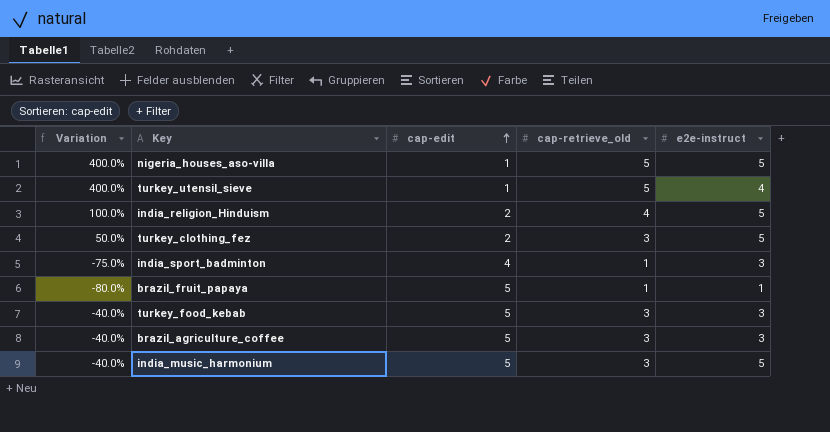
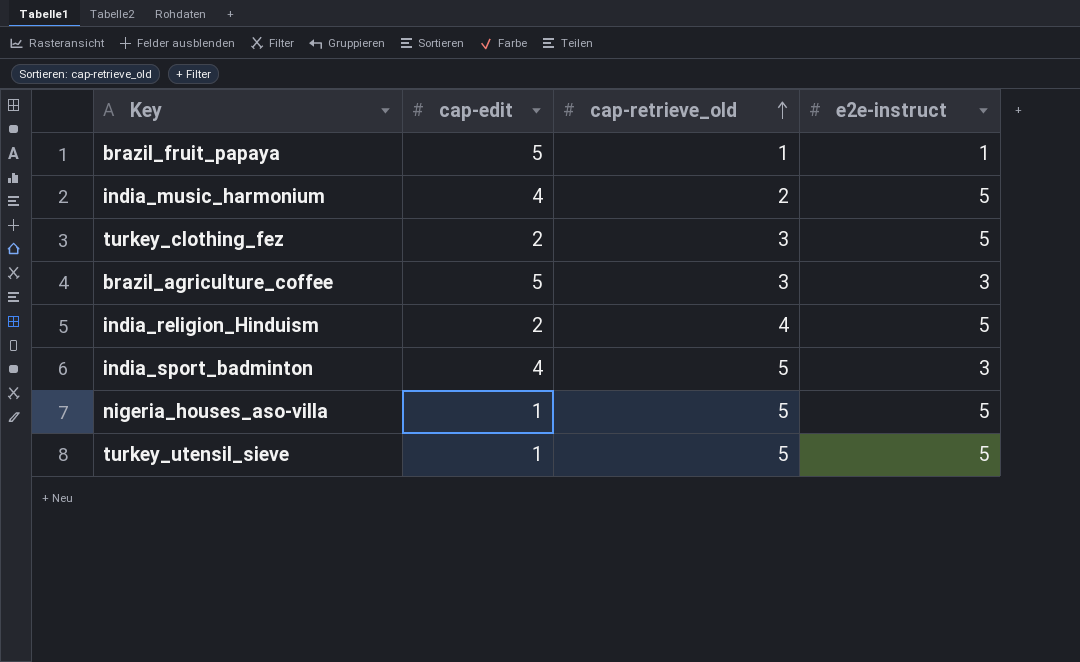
row order: cap-edit ascending -> cap-retrieve_old ascending
column Variation | formula: ([cap-retrieve_old] - [cap-edit]) / [cap-edit] -> none
row turkey_food_kebab: -40.0% | 5 | 3 | 3 -> none
india_music_harmonium | cap-edit: 5 -> 4
india_music_harmonium | cap-retrieve_old: 3 -> 2
india_sport_badminton | cap-retrieve_old: 1 -> 5
turkey_utensil_sieve | e2e-instruct: 4 -> 5

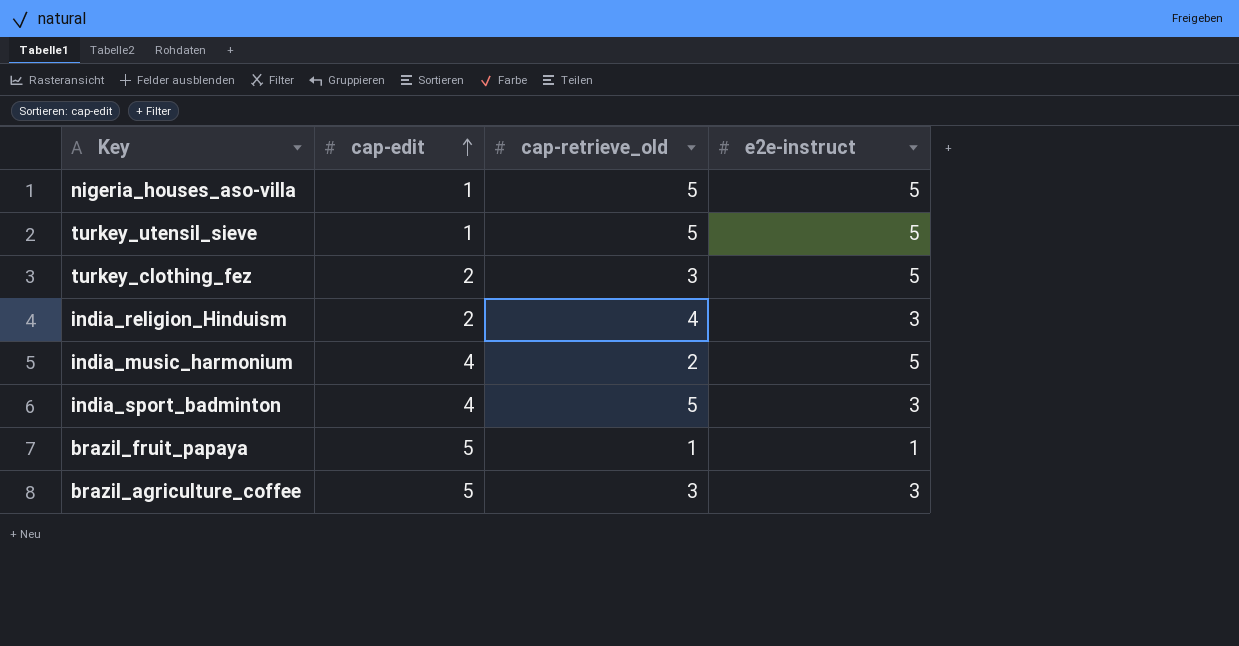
row order: cap-retrieve_old ascending -> cap-edit ascending
india_religion_Hinduism | e2e-instruct: 5 -> 3

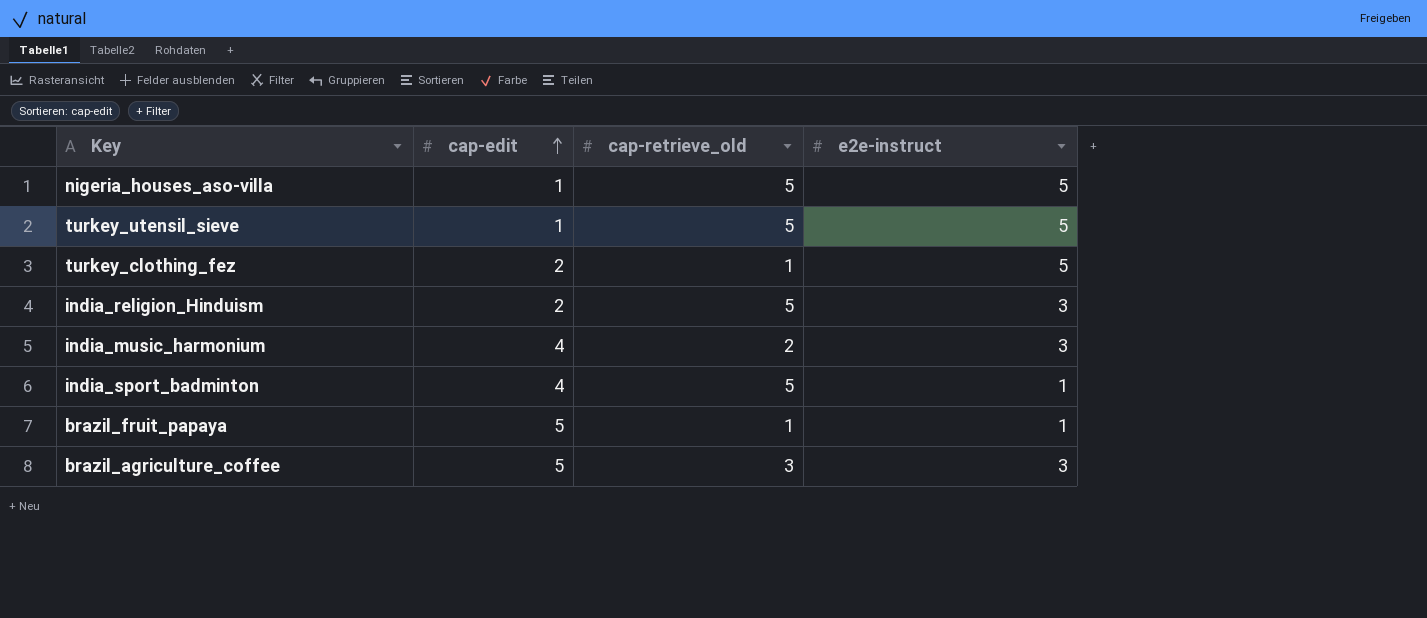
turkey_clothing_fez | cap-retrieve_old: 3 -> 1
india_religion_Hinduism | cap-retrieve_old: 4 -> 5
india_music_harmonium | e2e-instruct: 5 -> 3
india_sport_badminton | e2e-instruct: 3 -> 1

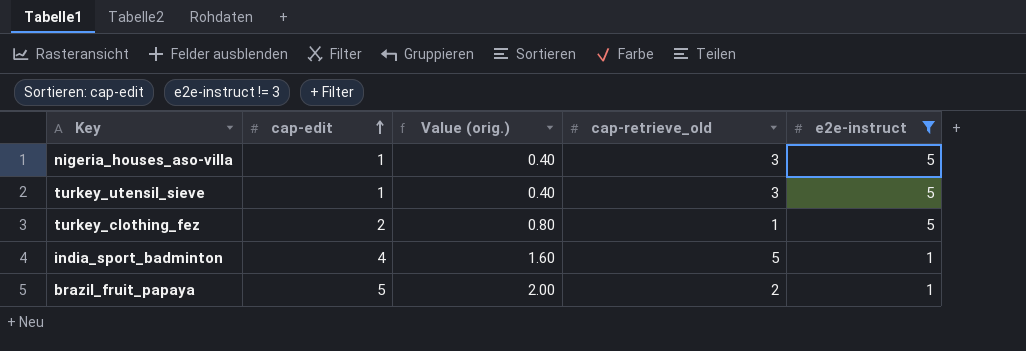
filter: none -> e2e-instruct != 3
column Value (orig.) | formula: none -> [cap-edit] * 0.4
nigeria_houses_aso-villa | cap-retrieve_old: 5 -> 3
turkey_utensil_sieve | cap-retrieve_old: 5 -> 3
brazil_fruit_papaya | cap-retrieve_old: 1 -> 2

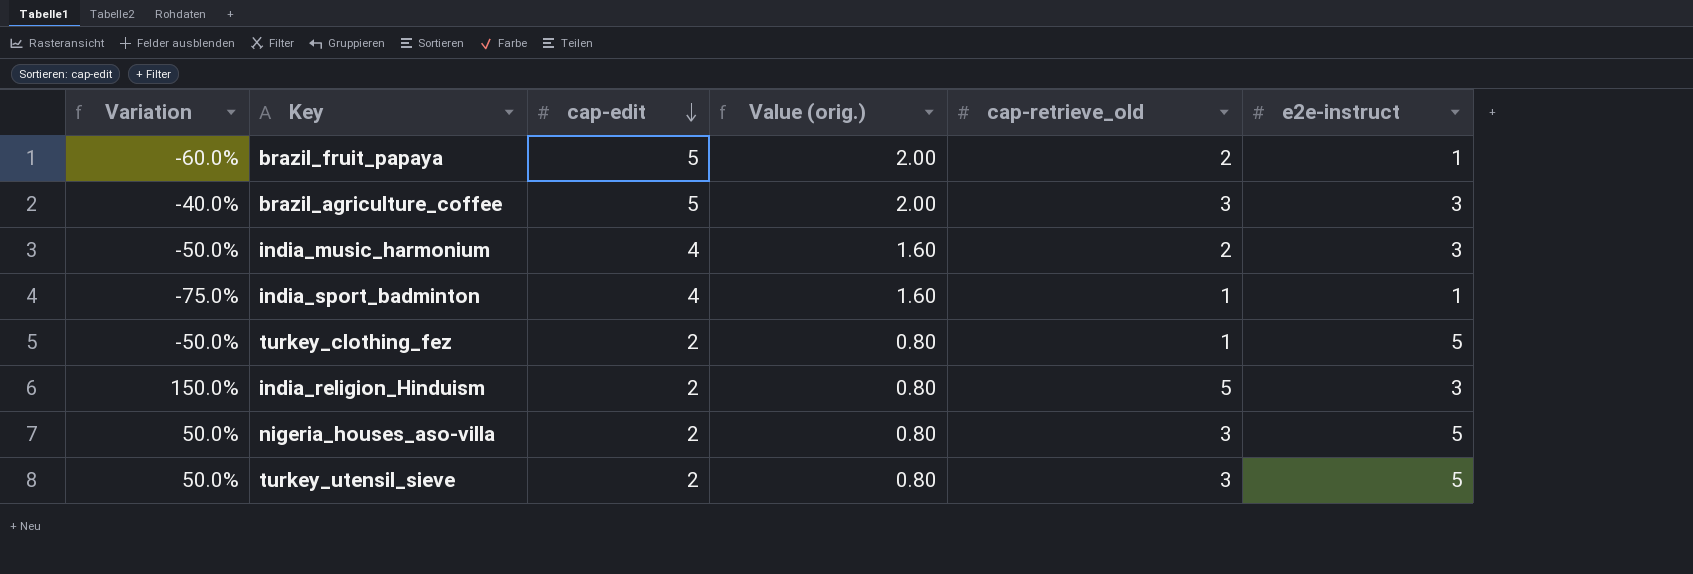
filter: e2e-instruct != 3 -> none
row order: cap-edit ascending -> cap-edit descending
column Variation | formula: none -> ([cap-retrieve_old] - [cap-edit]) / [cap-edit]
india_sport_badminton | cap-retrieve_old: 5 -> 1
nigeria_houses_aso-villa | cap-edit: 1 -> 2
nigeria_houses_aso-villa | Value (orig.): 0.40 -> 0.80
turkey_utensil_sieve | cap-edit: 1 -> 2
turkey_utensil_sieve | Value (orig.): 0.40 -> 0.80

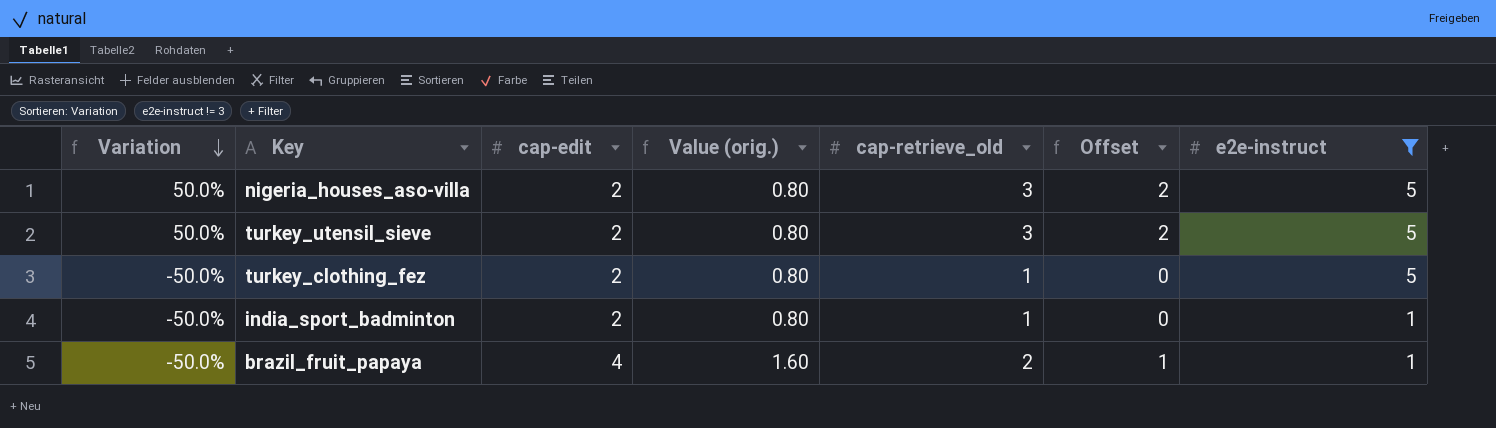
filter: none -> e2e-instruct != 3
row order: cap-edit descending -> Variation descending
column Offset | formula: none -> [cap-retrieve_old] - 1
india_sport_badminton | Variation: -75.0% -> -50.0%
india_sport_badminton | cap-edit: 4 -> 2
india_sport_badminton | Value (orig.): 1.60 -> 0.80
brazil_fruit_papaya | Variation: -60.0% -> -50.0%
brazil_fruit_papaya | cap-edit: 5 -> 4
brazil_fruit_papaya | Value (orig.): 2.00 -> 1.60

